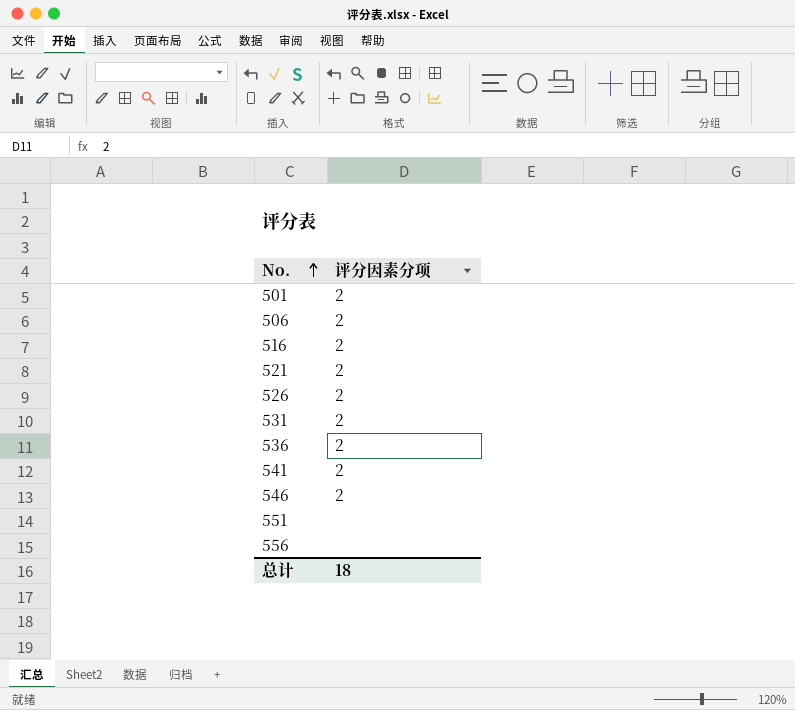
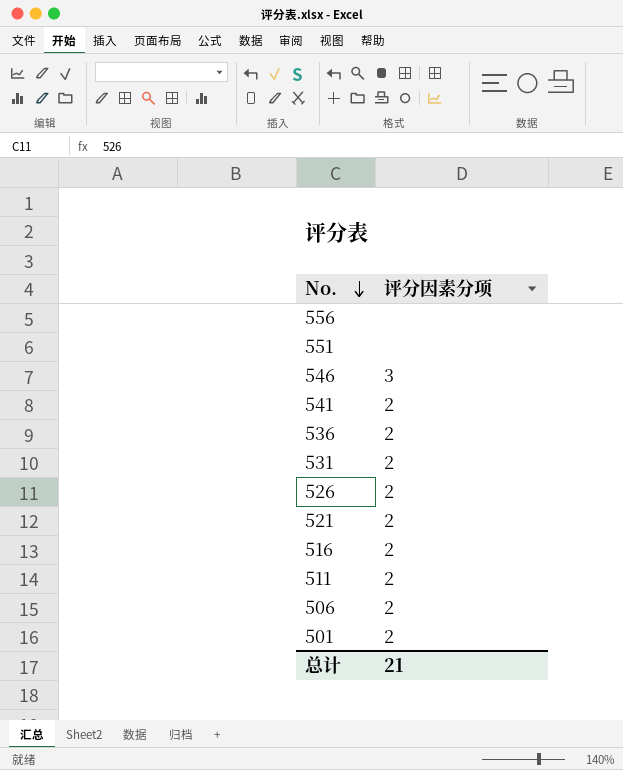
row order: No. ascending -> No. descending
546 | 评分因素分项: 2 -> 3
row 511: none -> 2
总计 | 评分因素分项: 18 -> 21

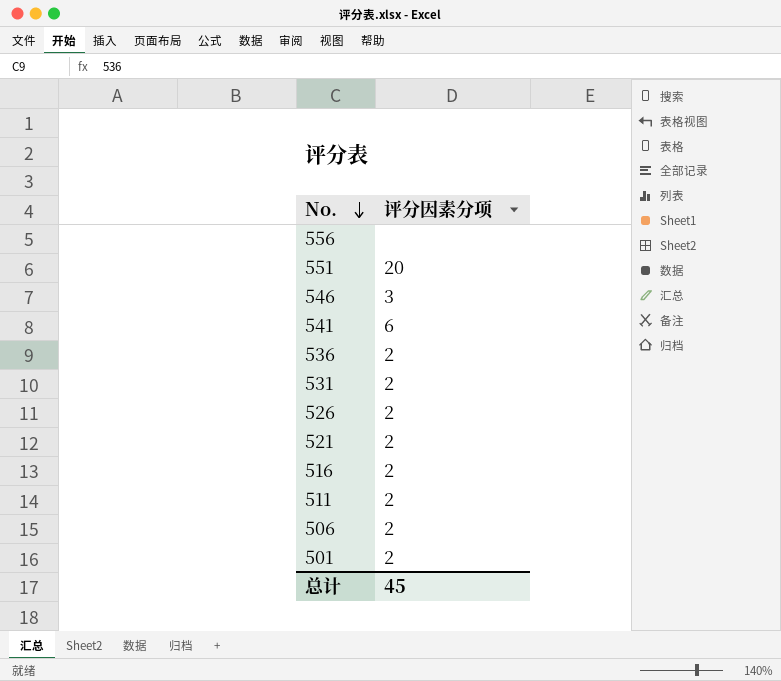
551 | 评分因素分项: none -> 20
541 | 评分因素分项: 2 -> 6
总计 | 评分因素分项: 21 -> 45

